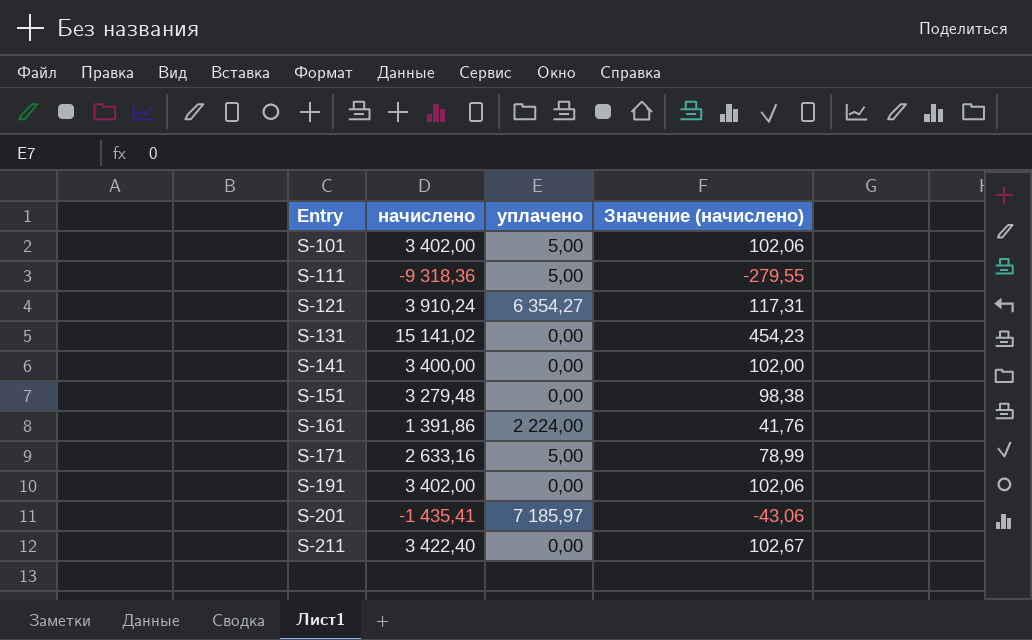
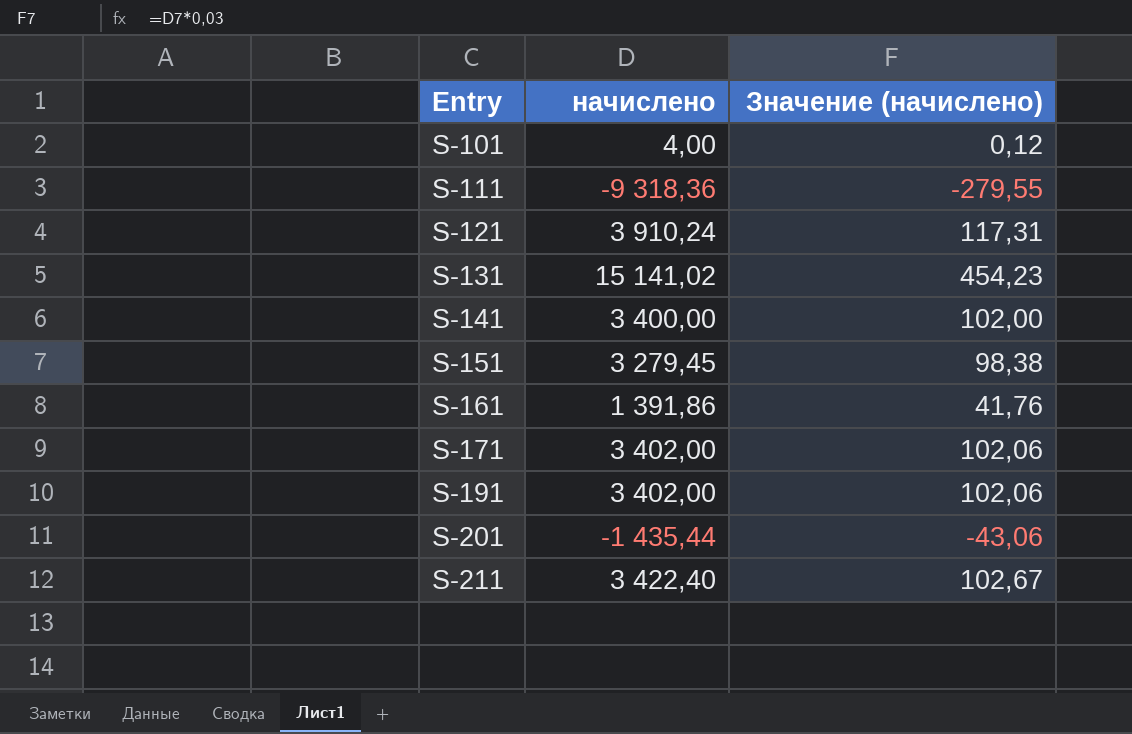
column уплачено | position: 3 -> none
S-101 | начислено: 3 402,00 -> 4,00
S-101 | Значение (начислено): 102,06 -> 0,12
S-151 | начислено: 3 279,48 -> 3 279,45
S-171 | начислено: 2 633,16 -> 3 402,00
S-171 | Значение (начислено): 78,99 -> 102,06
S-201 | начислено: -1 435,41 -> -1 435,44

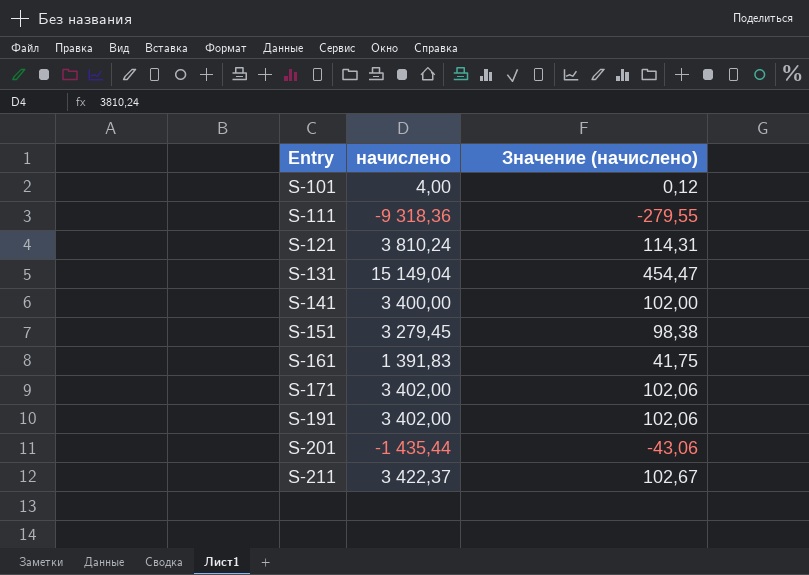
S-121 | начислено: 3 910,24 -> 3 810,24
S-121 | Значение (начислено): 117,31 -> 114,31
S-131 | начислено: 15 141,02 -> 15 149,04
S-131 | Значение (начислено): 454,23 -> 454,47
S-161 | начислено: 1 391,86 -> 1 391,83
S-161 | Значение (начислено): 41,76 -> 41,75
S-211 | начислено: 3 422,40 -> 3 422,37

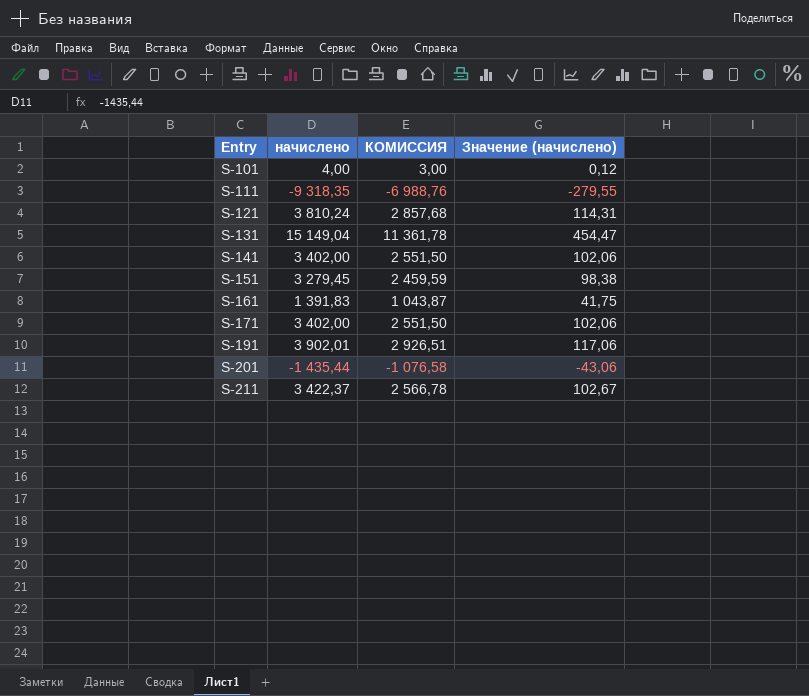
column КОМИССИЯ | formula: none -> [начислено] * 0,75
S-111 | начислено: -9 318,36 -> -9 318,35
S-141 | начислено: 3 400,00 -> 3 402,00
S-141 | Значение (начислено): 102,00 -> 102,06
S-191 | начислено: 3 402,00 -> 3 902,01
S-191 | Значение (начислено): 102,06 -> 117,06

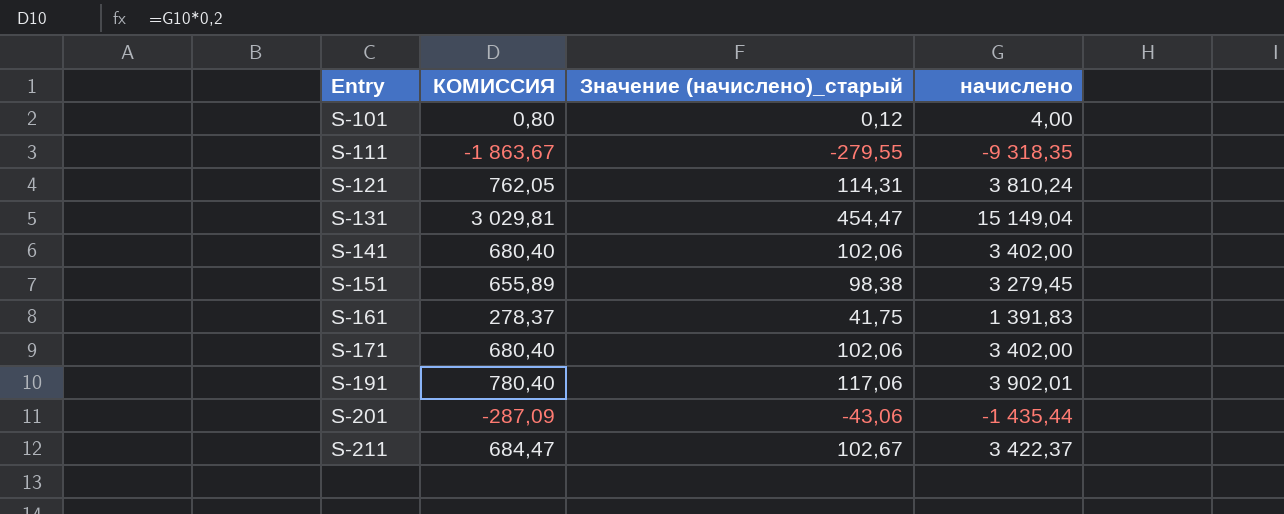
column КОМИССИЯ | formula: [начислено] * 0,75 -> [начислено] * 0,2
column name: Значение (начислено) -> Значение (начислено)_старый
column начислено | position: 2 -> 4

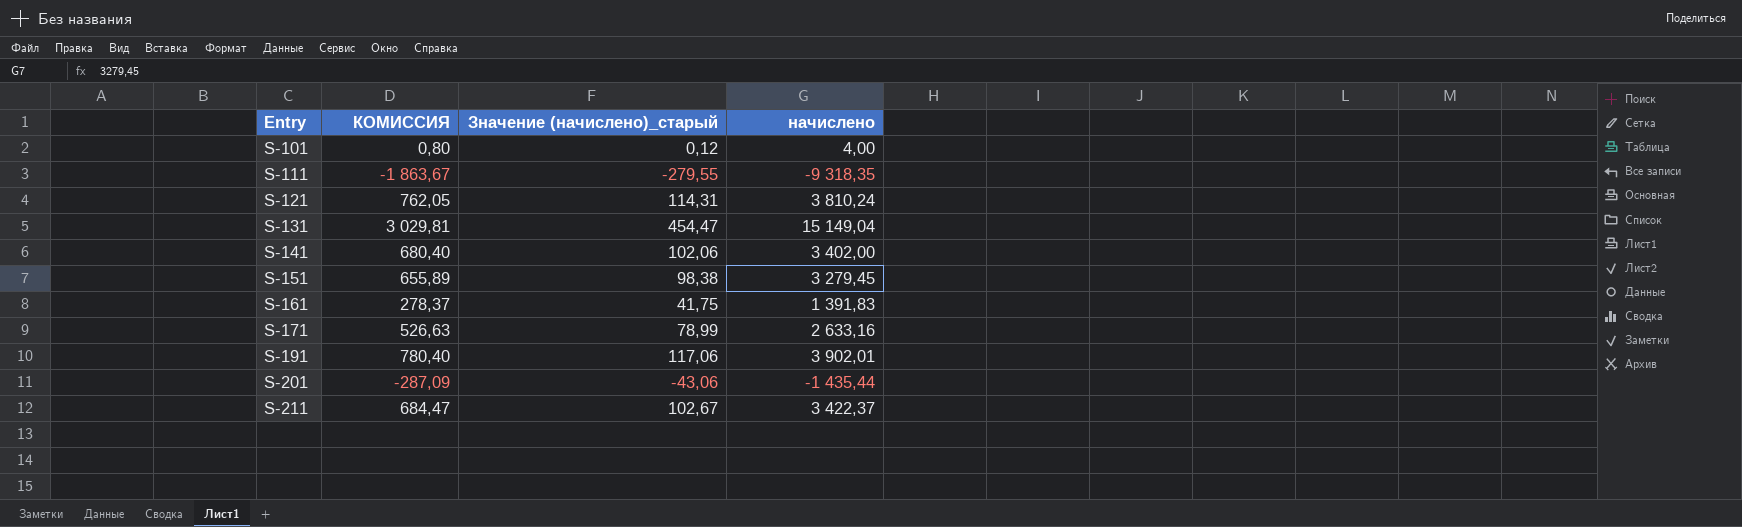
S-171 | КОМИССИЯ: 680,40 -> 526,63
S-171 | Значение (начислено)_старый: 102,06 -> 78,99
S-171 | начислено: 3 402,00 -> 2 633,16

